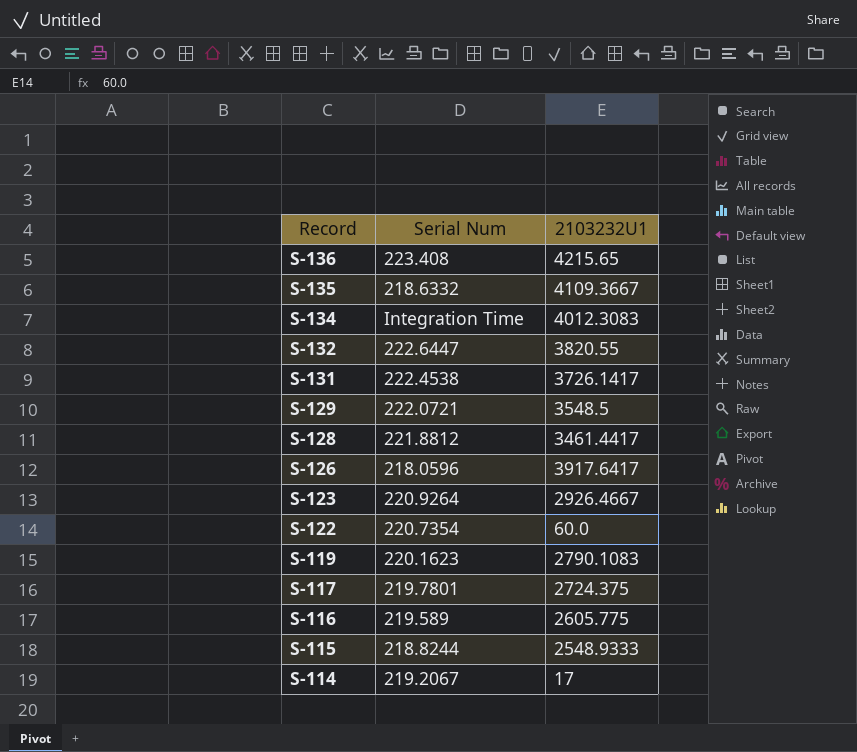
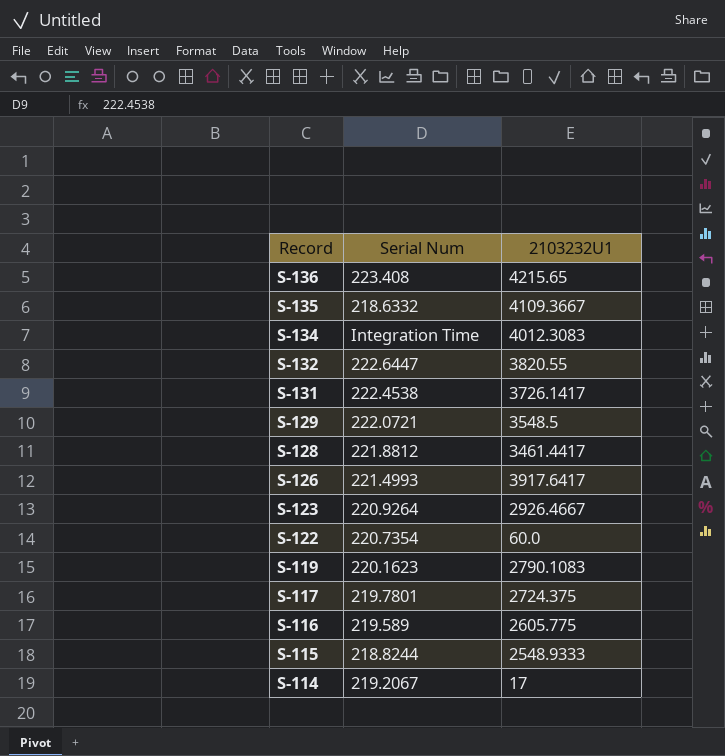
S-126 | Serial Num: 218.0596 -> 221.4993

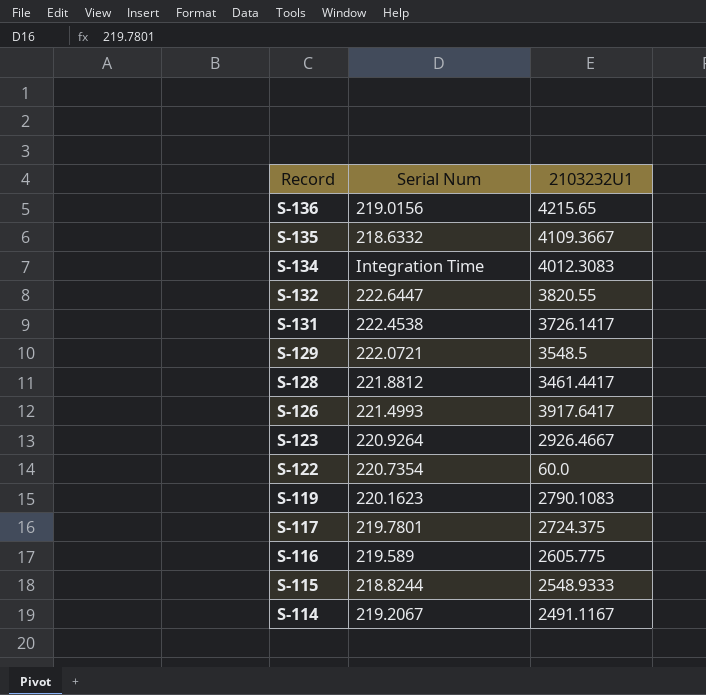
S-136 | Serial Num: 223.408 -> 219.0156
S-114 | 2103232U1: 17 -> 2491.1167

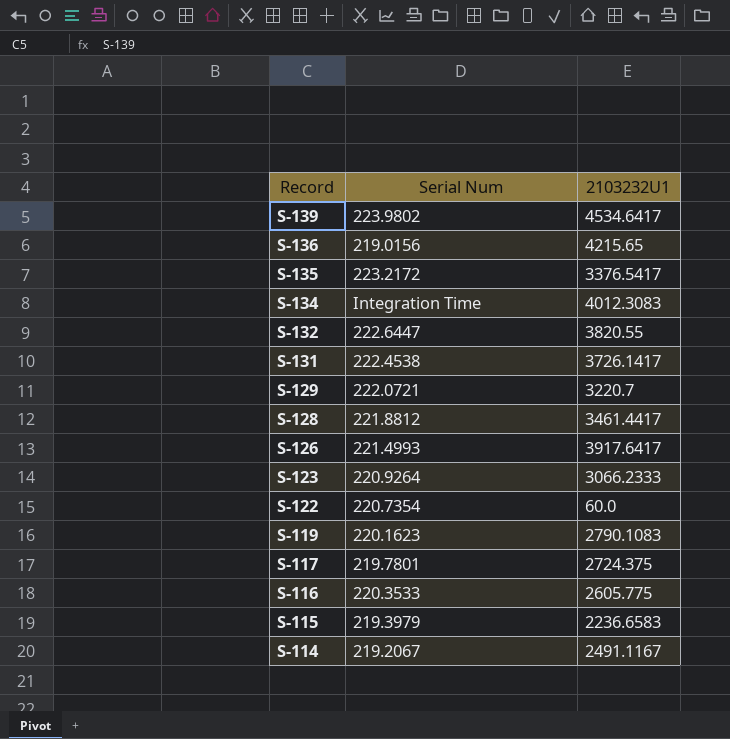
row S-139: none -> 223.9802 | 4534.6417
S-135 | Serial Num: 218.6332 -> 223.2172
S-135 | 2103232U1: 4109.3667 -> 3376.5417
S-129 | 2103232U1: 3548.5 -> 3220.7
S-123 | 2103232U1: 2926.4667 -> 3066.2333
S-116 | Serial Num: 219.589 -> 220.3533
S-115 | Serial Num: 218.8244 -> 219.3979
S-115 | 2103232U1: 2548.9333 -> 2236.6583

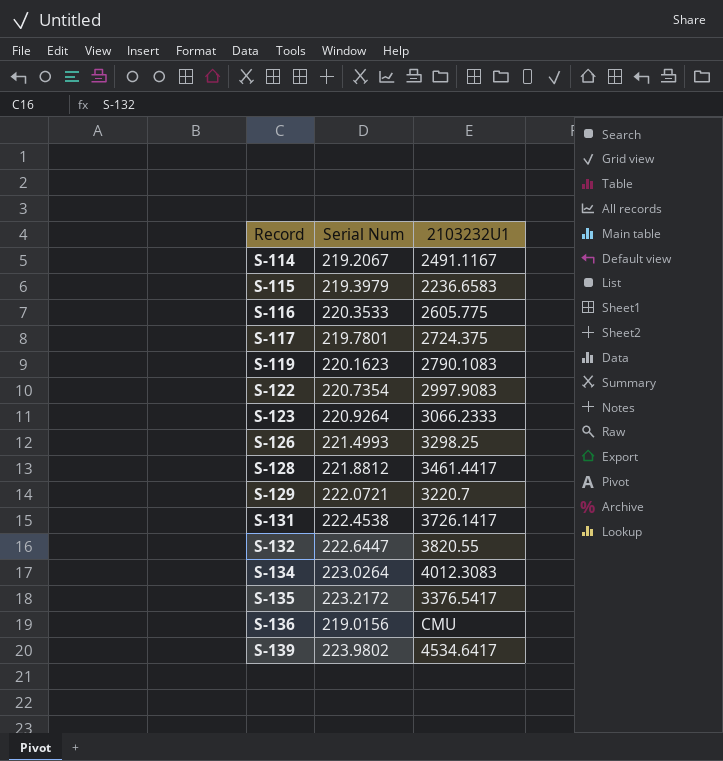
row order: Record descending -> Record ascending
S-122 | 2103232U1: 60.0 -> 2997.9083
S-126 | 2103232U1: 3917.6417 -> 3298.25
S-134 | Serial Num: Integration Time -> 223.0264
S-136 | 2103232U1: 4215.65 -> CMU

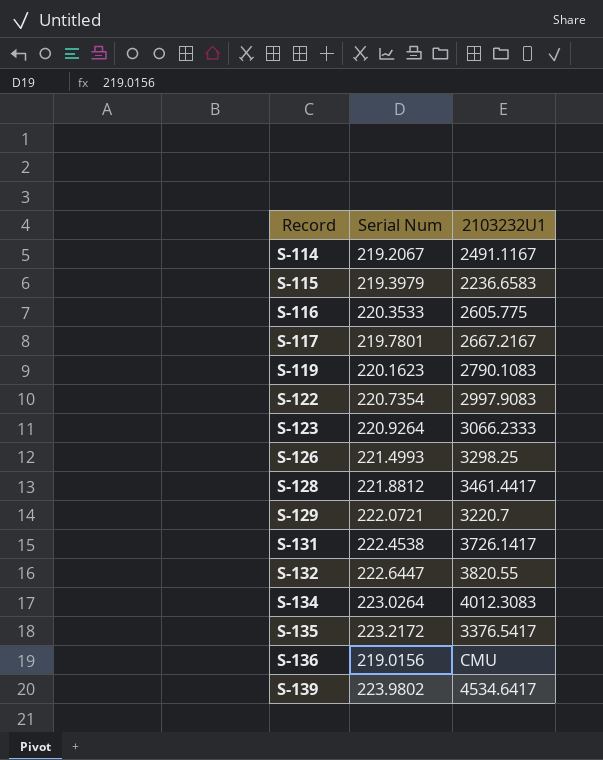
S-117 | 2103232U1: 2724.375 -> 2667.2167

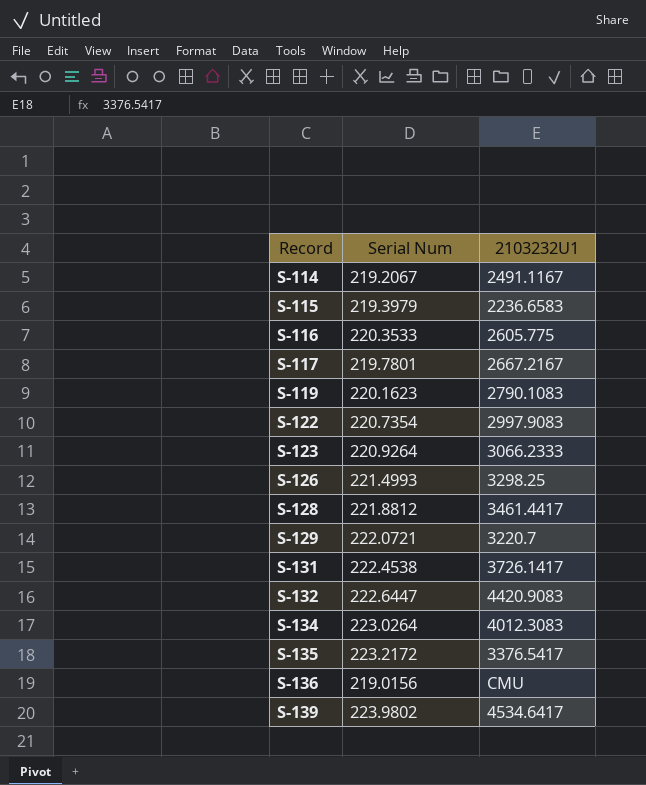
S-132 | 2103232U1: 3820.55 -> 4420.9083

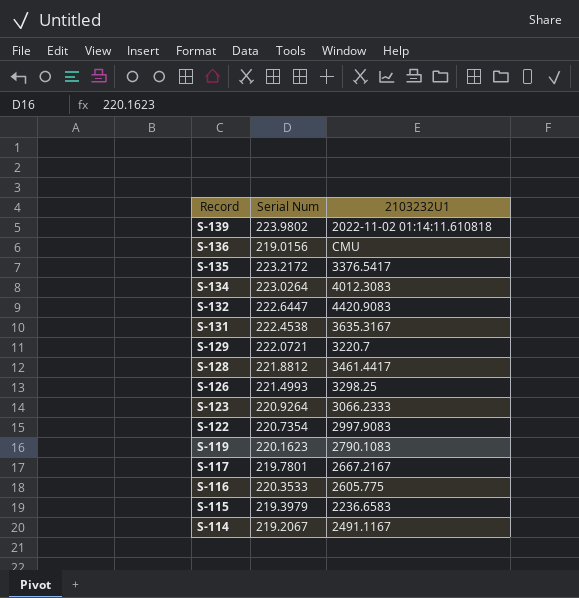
row order: Record ascending -> Record descending
S-139 | 2103232U1: 4534.6417 -> 2022-11-02 01:14:11.610818
S-131 | 2103232U1: 3726.1417 -> 3635.3167

